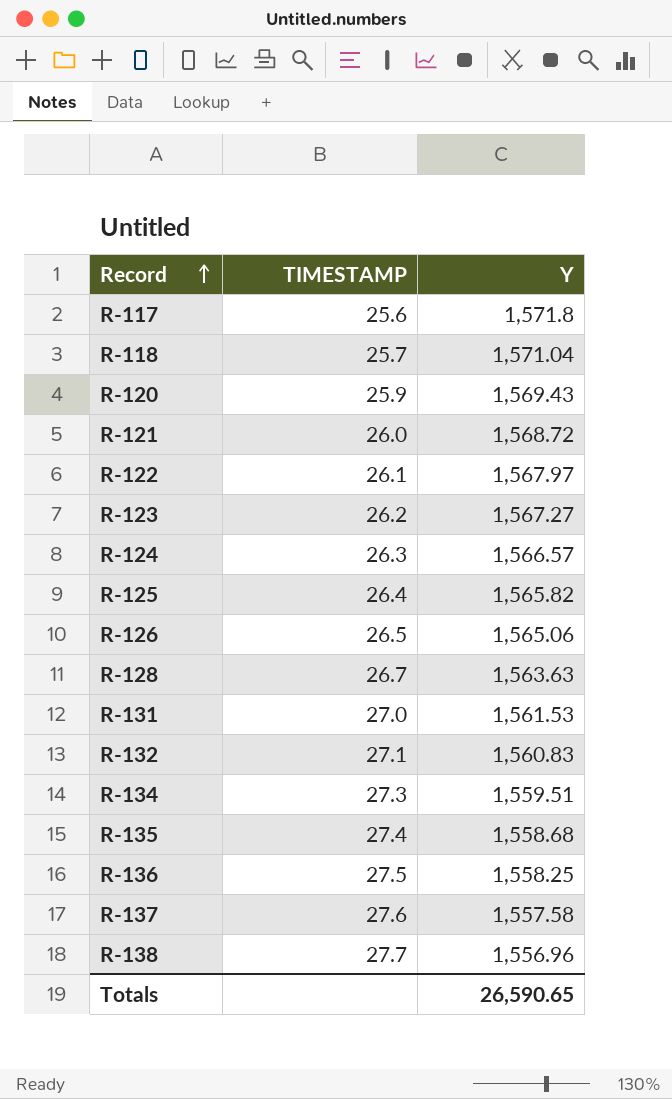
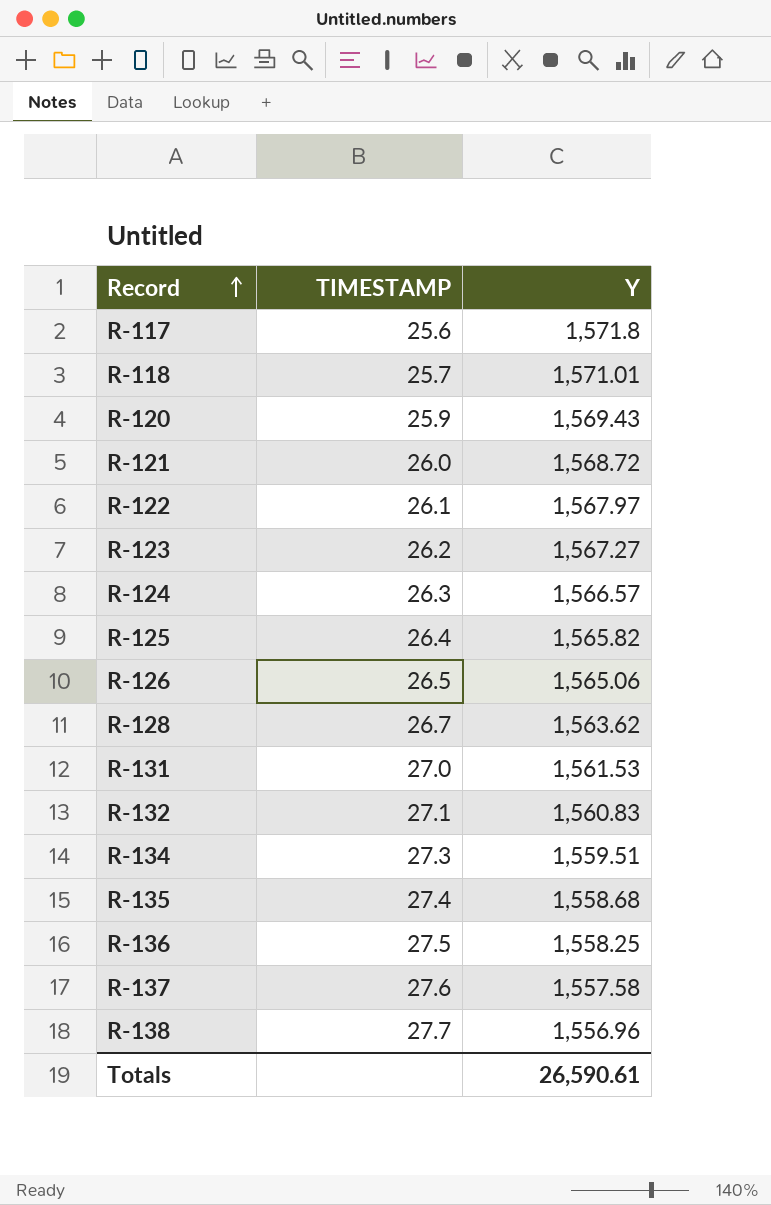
R-118 | Y: 1,571.04 -> 1,571.01
R-128 | Y: 1,563.63 -> 1,563.62
Totals | Y: 26,590.65 -> 26,590.61

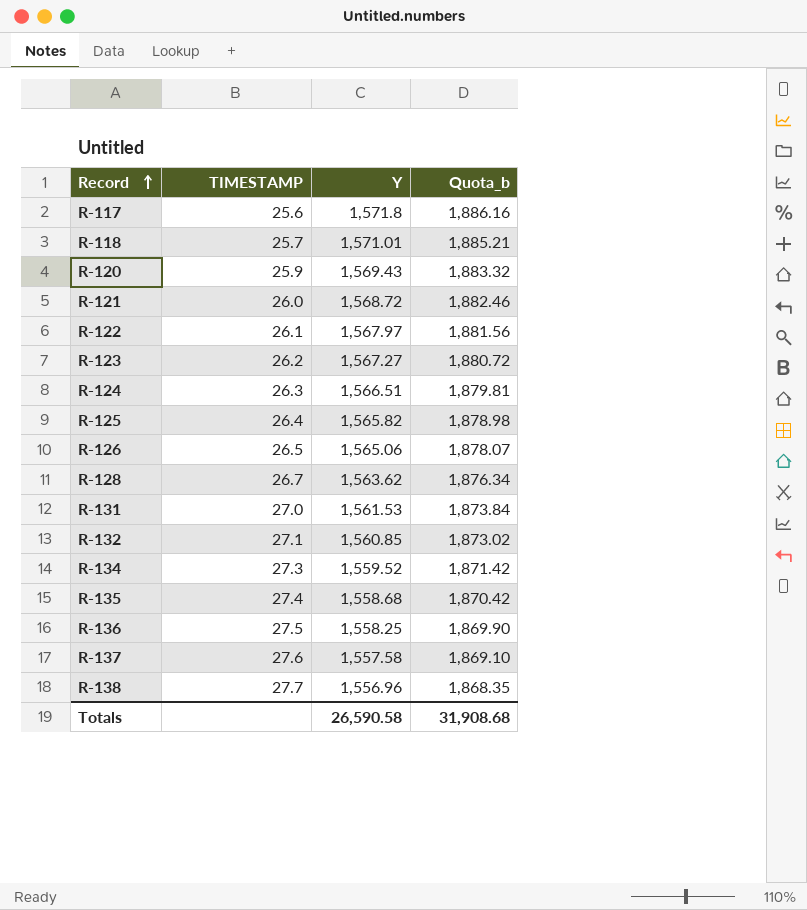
column Quota_b | formula: none -> [Y] * 1.2
R-124 | Y: 1,566.57 -> 1,566.51
R-132 | Y: 1,560.83 -> 1,560.85
R-134 | Y: 1,559.51 -> 1,559.52
Totals | Y: 26,590.61 -> 26,590.58

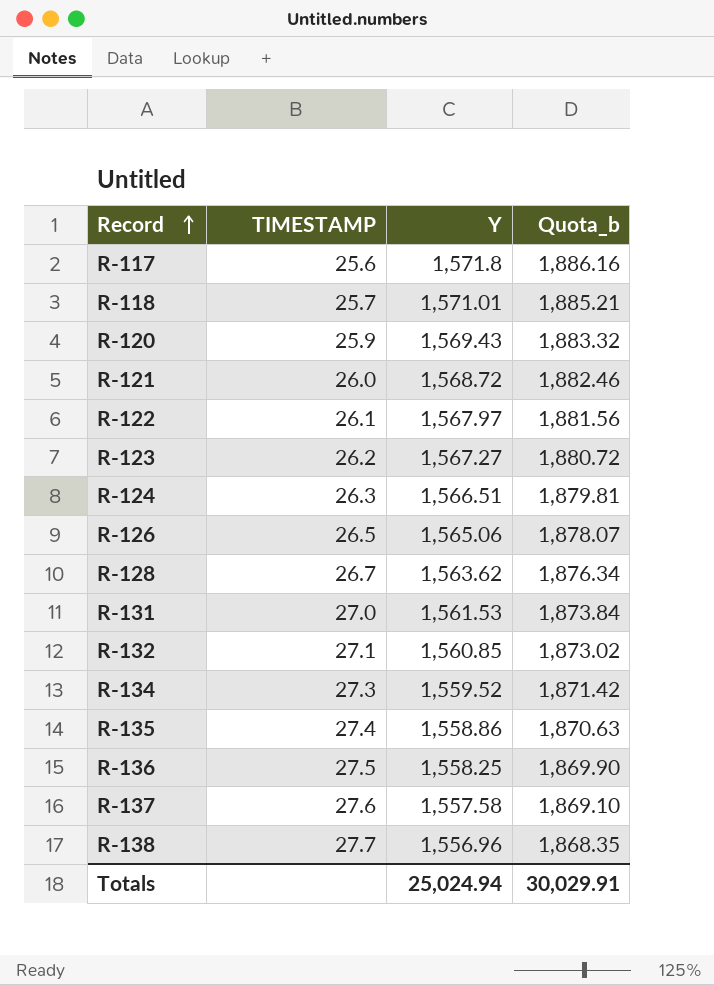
row R-125: 26.4 | 1,565.82 | 1,878.98 -> none
R-135 | Y: 1,558.68 -> 1,558.86
R-135 | Quota_b: 1,870.42 -> 1,870.63
Totals | Y: 26,590.58 -> 25,024.94
Totals | Quota_b: 31,908.68 -> 30,029.91

